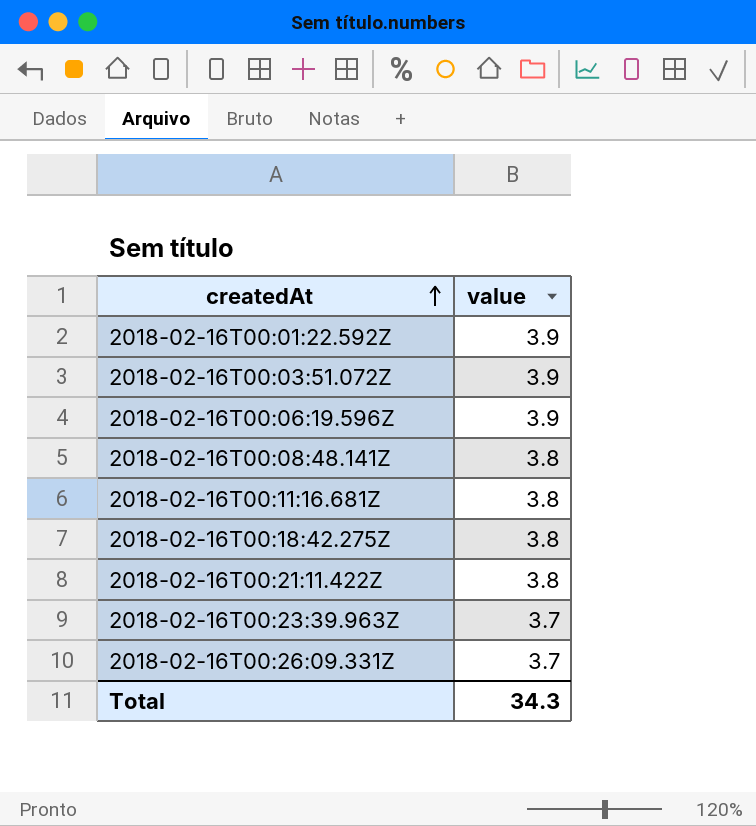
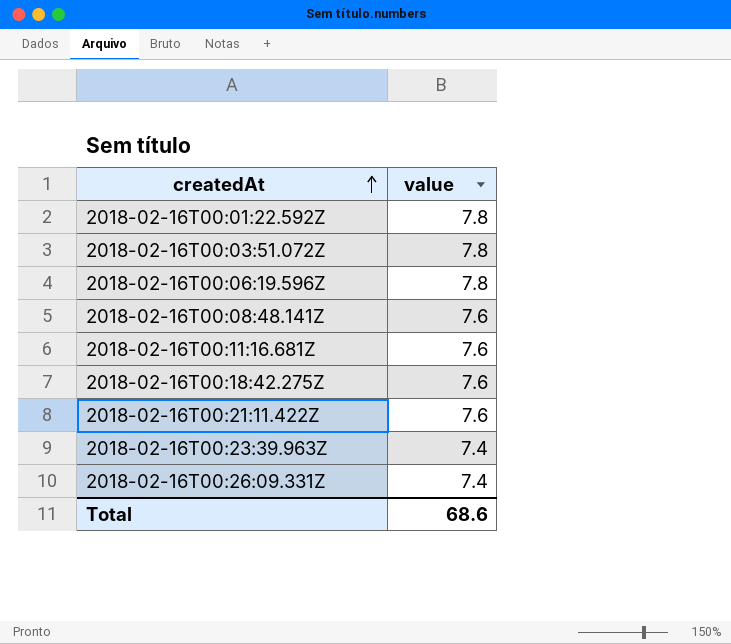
2018-02-16T00:01:22.592Z | value: 3.9 -> 7.8
2018-02-16T00:03:51.072Z | value: 3.9 -> 7.8
2018-02-16T00:06:19.596Z | value: 3.9 -> 7.8
2018-02-16T00:08:48.141Z | value: 3.8 -> 7.6
2018-02-16T00:11:16.681Z | value: 3.8 -> 7.6
2018-02-16T00:18:42.275Z | value: 3.8 -> 7.6
2018-02-16T00:21:11.422Z | value: 3.8 -> 7.6
2018-02-16T00:23:39.963Z | value: 3.7 -> 7.4
2018-02-16T00:26:09.331Z | value: 3.7 -> 7.4
Total | value: 34.3 -> 68.6

